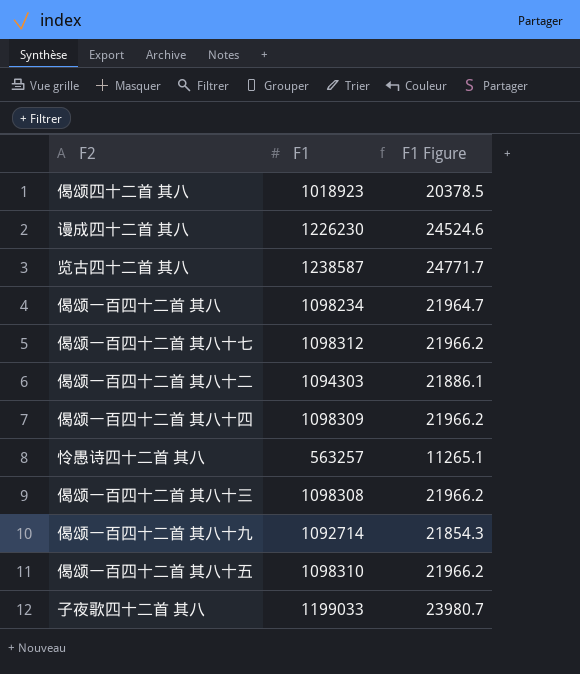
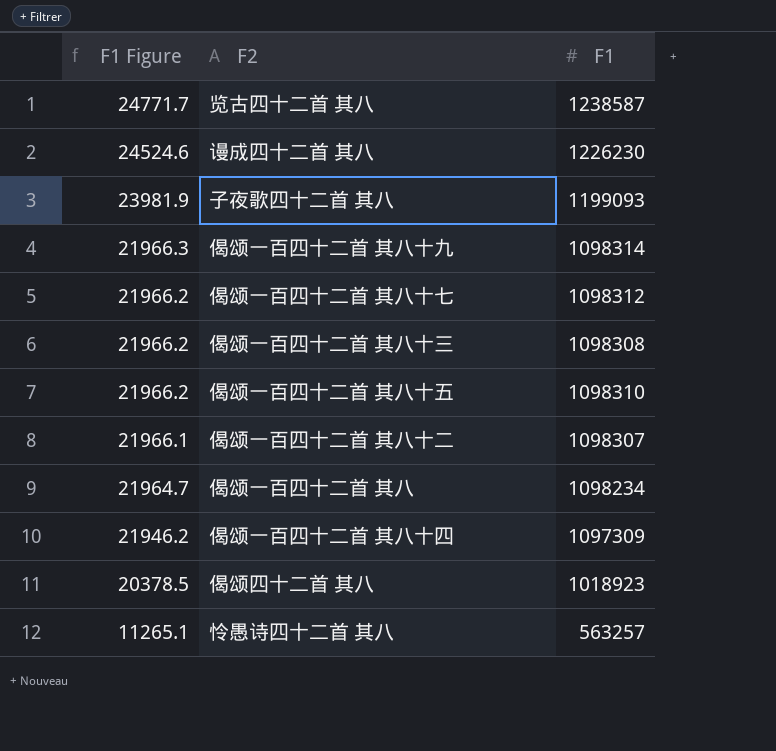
row order: none -> F1 Figure descending
column F1 Figure | position: 3 -> 1
子夜歌四十二首 其八 | F1 Figure: 23980.7 -> 23981.9
子夜歌四十二首 其八 | F1: 1199033 -> 1199093
偈颂一百四十二首 其八十九 | F1 Figure: 21854.3 -> 21966.3
偈颂一百四十二首 其八十九 | F1: 1092714 -> 1098314
偈颂一百四十二首 其八十二 | F1 Figure: 21886.1 -> 21966.1
偈颂一百四十二首 其八十二 | F1: 1094303 -> 1098307
偈颂一百四十二首 其八十四 | F1 Figure: 21966.2 -> 21946.2
偈颂一百四十二首 其八十四 | F1: 1098309 -> 1097309

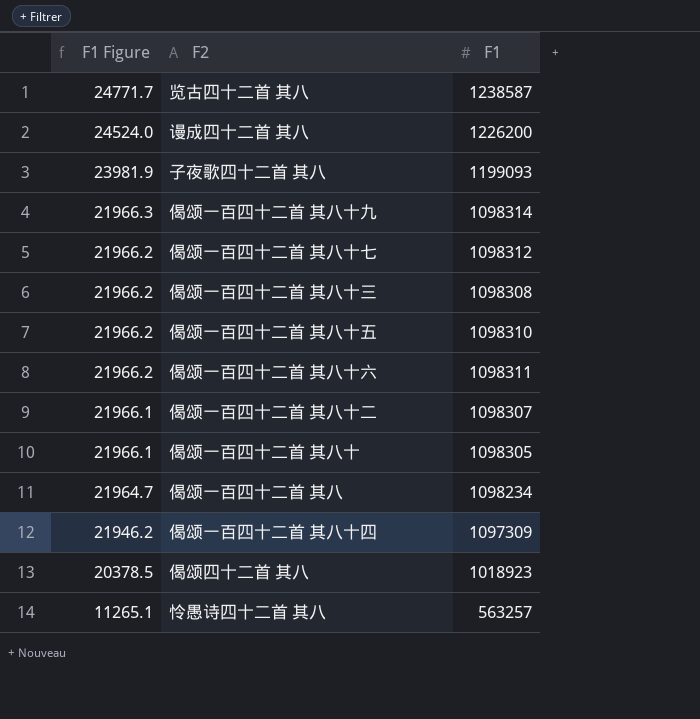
谩成四十二首 其八 | F1 Figure: 24524.6 -> 24524.0
谩成四十二首 其八 | F1: 1226230 -> 1226200
row 偈颂一百四十二首 其八十六: none -> 21966.2 | 1098311
row 偈颂一百四十二首 其八十: none -> 21966.1 | 1098305

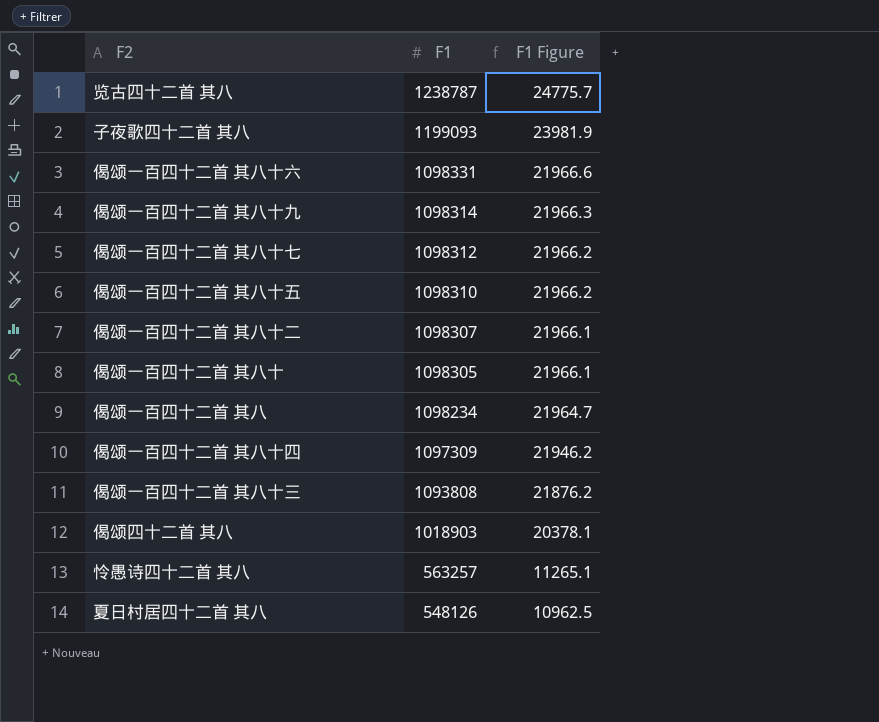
row order: F1 Figure descending -> F1 descending
column F1 Figure | position: 1 -> 3
row 谩成四十二首 其八: 24524.0 | 1226200 -> none
览古四十二首 其八 | F1: 1238587 -> 1238787
览古四十二首 其八 | F1 Figure: 24771.7 -> 24775.7
偈颂一百四十二首 其八十六 | F1: 1098311 -> 1098331
偈颂一百四十二首 其八十六 | F1 Figure: 21966.2 -> 21966.6
偈颂一百四十二首 其八十三 | F1: 1098308 -> 1093808
偈颂一百四十二首 其八十三 | F1 Figure: 21966.2 -> 21876.2
偈颂四十二首 其八 | F1: 1018923 -> 1018903
偈颂四十二首 其八 | F1 Figure: 20378.5 -> 20378.1
row 夏日村居四十二首 其八: none -> 548126 | 10962.5

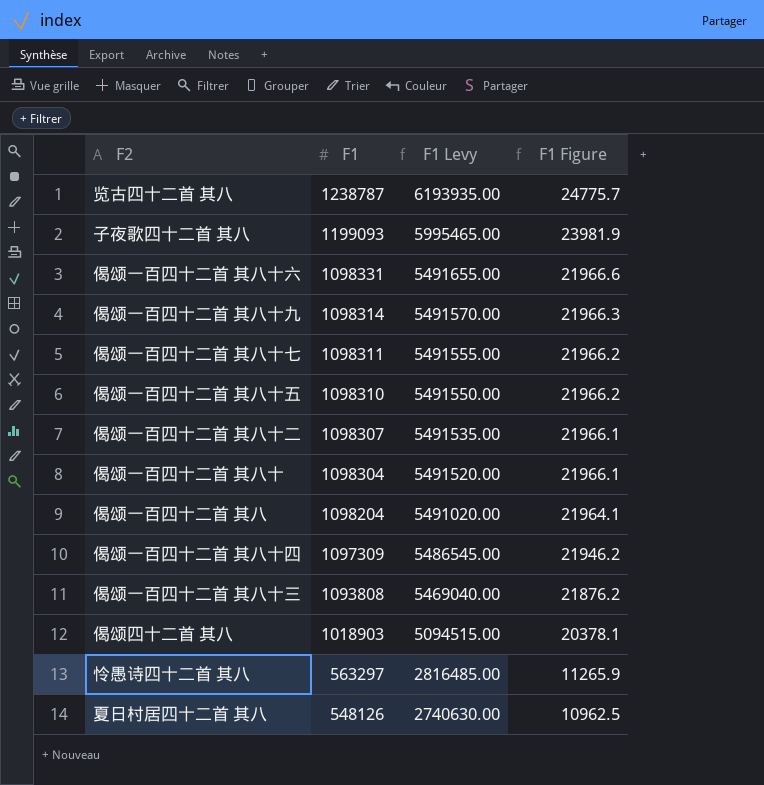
column F1 Levy | formula: none -> [F1] * 5
偈颂一百四十二首 其八十七 | F1: 1098312 -> 1098311
偈颂一百四十二首 其八十 | F1: 1098305 -> 1098304
偈颂一百四十二首 其八 | F1: 1098234 -> 1098204
偈颂一百四十二首 其八 | F1 Figure: 21964.7 -> 21964.1
怜愚诗四十二首 其八 | F1: 563257 -> 563297
怜愚诗四十二首 其八 | F1 Figure: 11265.1 -> 11265.9

